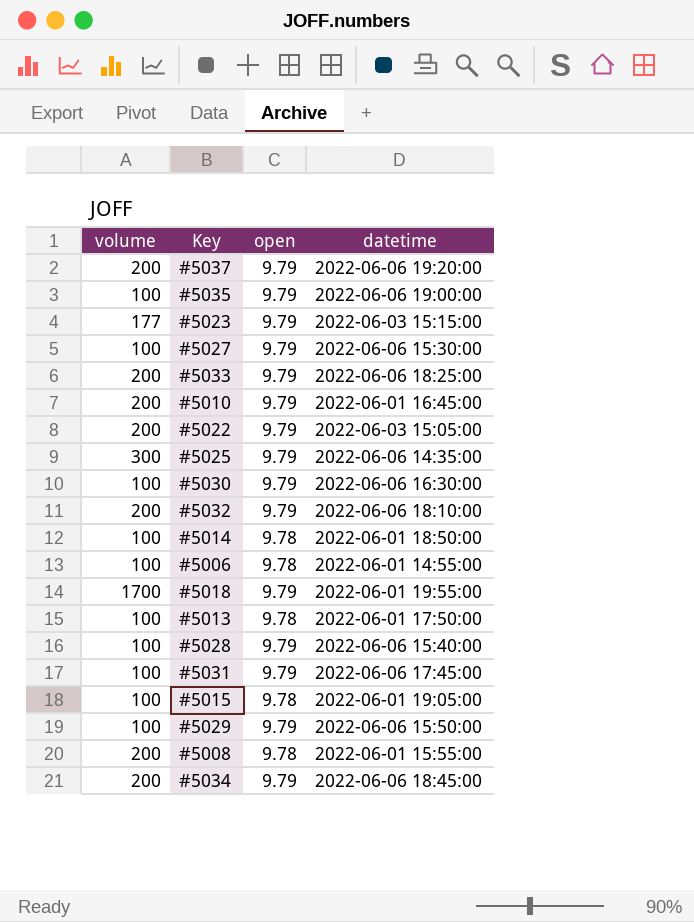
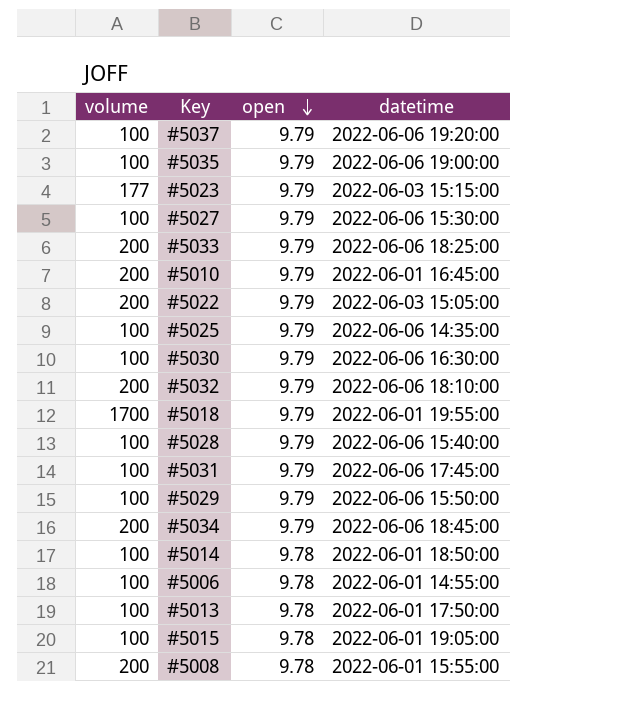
row order: none -> open descending
#5037 | volume: 200 -> 100
#5025 | volume: 300 -> 100

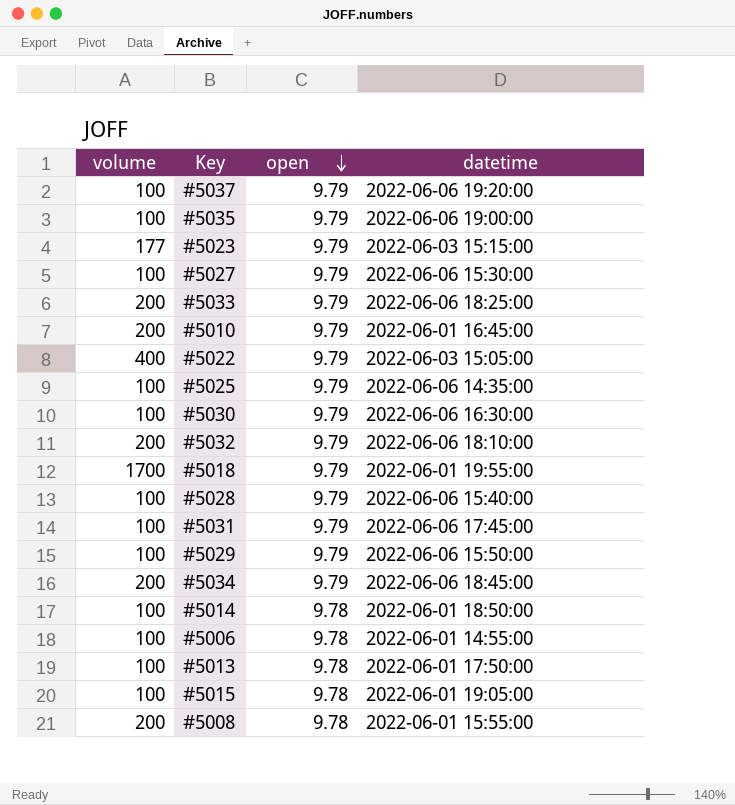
#5022 | volume: 200 -> 400

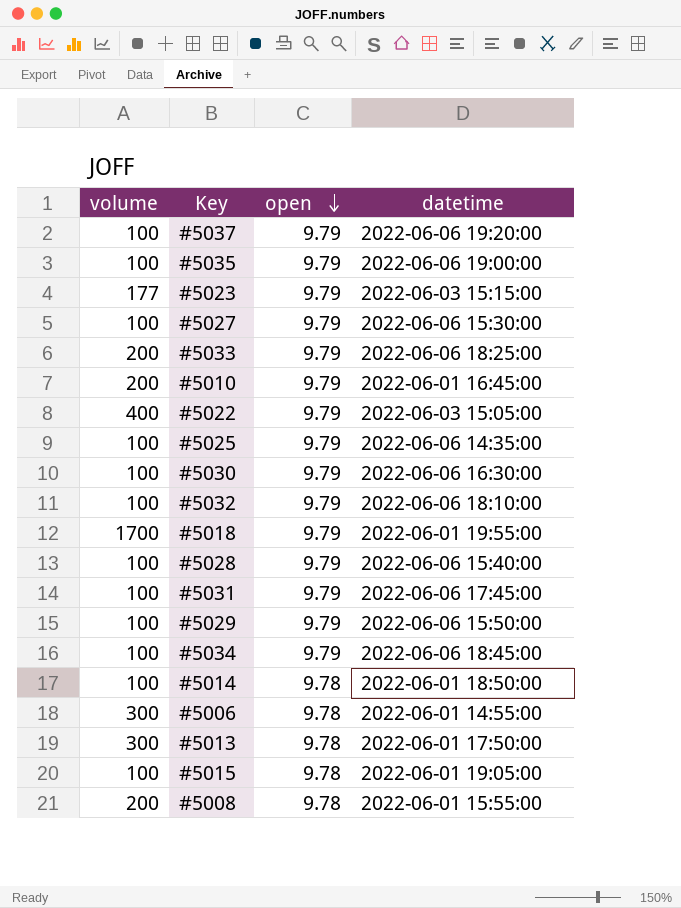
#5032 | volume: 200 -> 100
#5034 | volume: 200 -> 100
#5006 | volume: 100 -> 300
#5013 | volume: 100 -> 300

